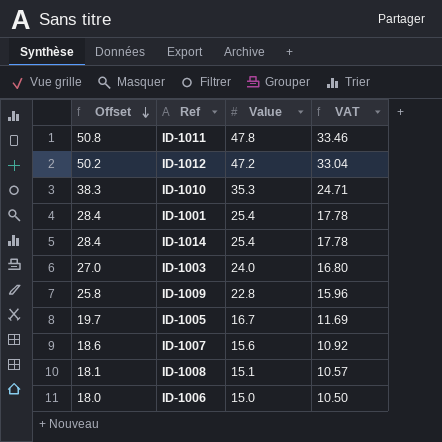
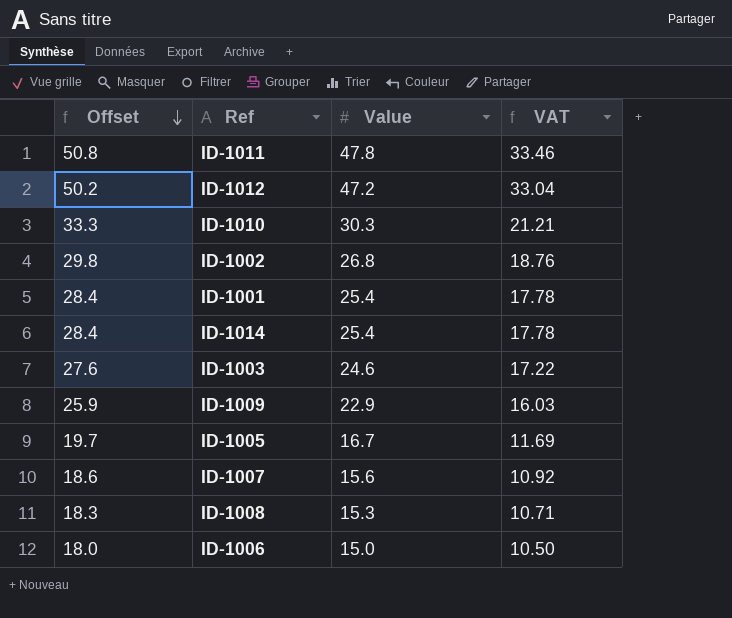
ID-1010 | Offset: 38.3 -> 33.3
ID-1010 | Value: 35.3 -> 30.3
ID-1010 | VAT: 24.71 -> 21.21
row ID-1002: none -> 29.8 | 26.8 | 18.76
ID-1003 | Offset: 27.0 -> 27.6
ID-1003 | Value: 24.0 -> 24.6
ID-1003 | VAT: 16.80 -> 17.22
ID-1009 | Offset: 25.8 -> 25.9
ID-1009 | Value: 22.8 -> 22.9
ID-1009 | VAT: 15.96 -> 16.03
ID-1008 | Offset: 18.1 -> 18.3
ID-1008 | Value: 15.1 -> 15.3
ID-1008 | VAT: 10.57 -> 10.71

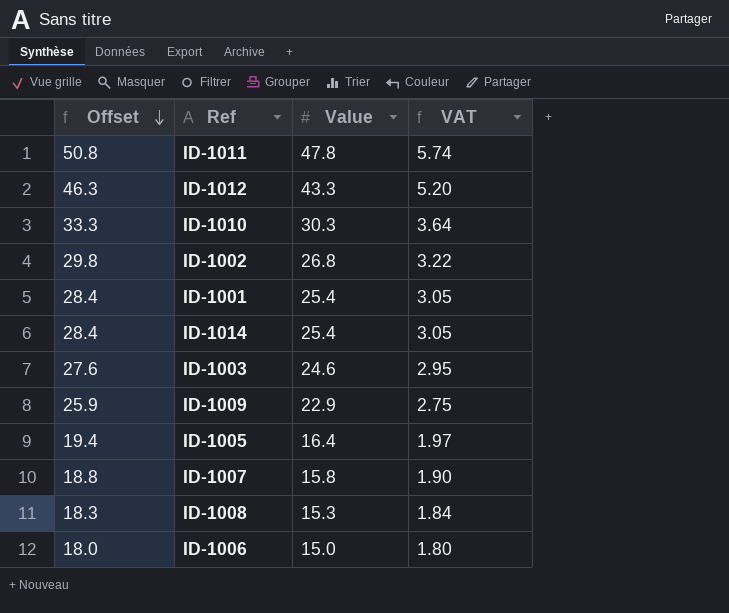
column VAT | formula: [Value] * 0.7 -> [Value] * 0.12
ID-1012 | Offset: 50.2 -> 46.3
ID-1012 | Value: 47.2 -> 43.3
ID-1005 | Offset: 19.7 -> 19.4
ID-1005 | Value: 16.7 -> 16.4
ID-1007 | Offset: 18.6 -> 18.8
ID-1007 | Value: 15.6 -> 15.8

